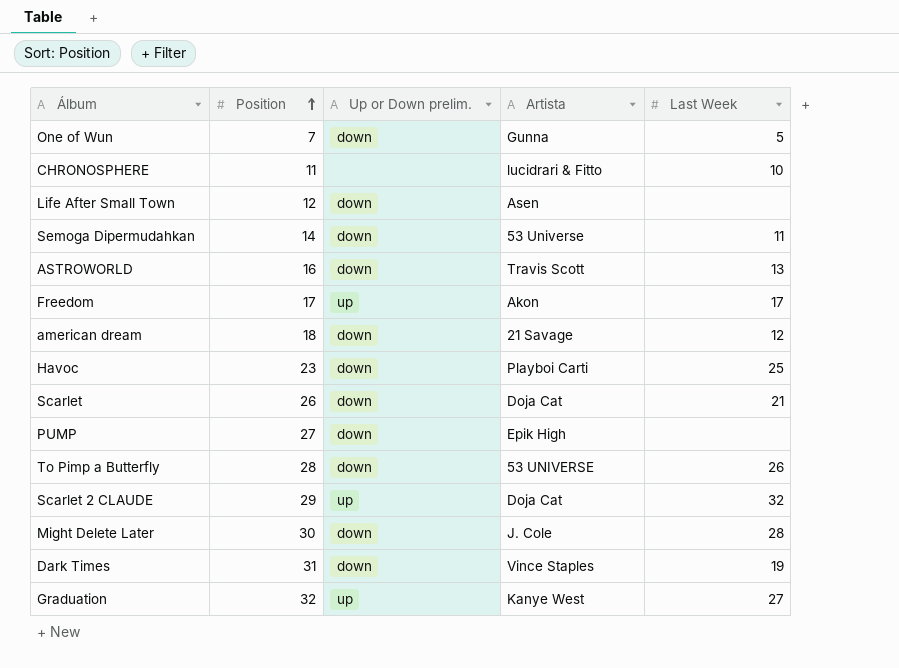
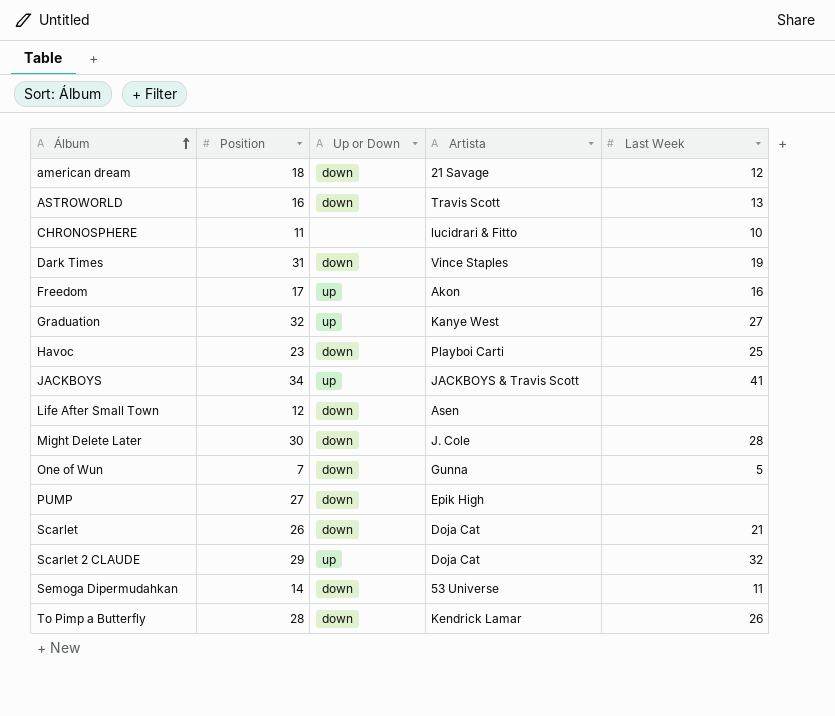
row order: Position ascending -> Álbum ascending
column name: Up or Down prelim. -> Up or Down
Freedom | Last Week: 17 -> 16
row JACKBOYS: none -> 34 | up | JACKBOYS & Travis Scott | 41
To Pimp a Butterfly | Artista: 53 UNIVERSE -> Kendrick Lamar

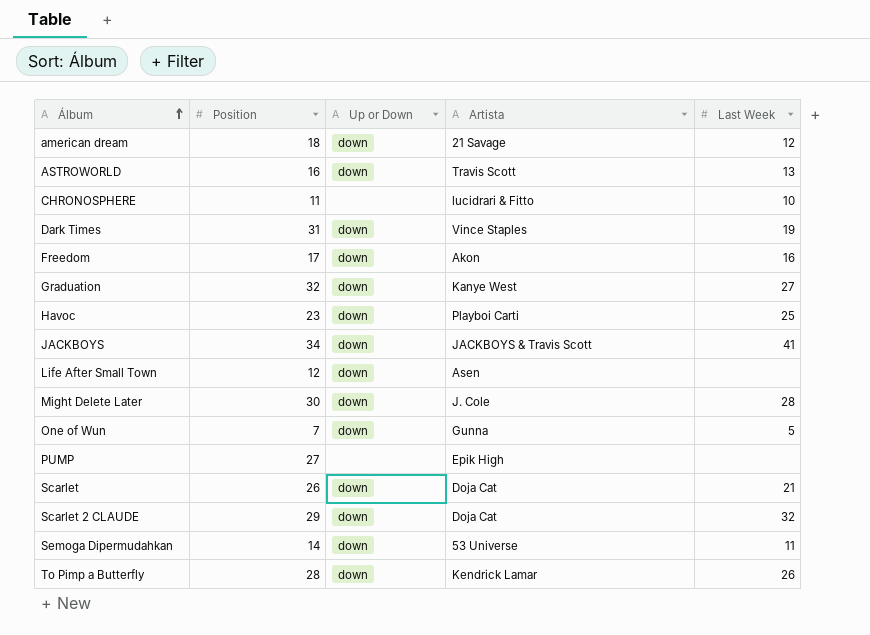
Freedom | Up or Down: up -> down
Graduation | Up or Down: up -> down
JACKBOYS | Up or Down: up -> down
PUMP | Up or Down: down -> none
Scarlet 2 CLAUDE | Up or Down: up -> down

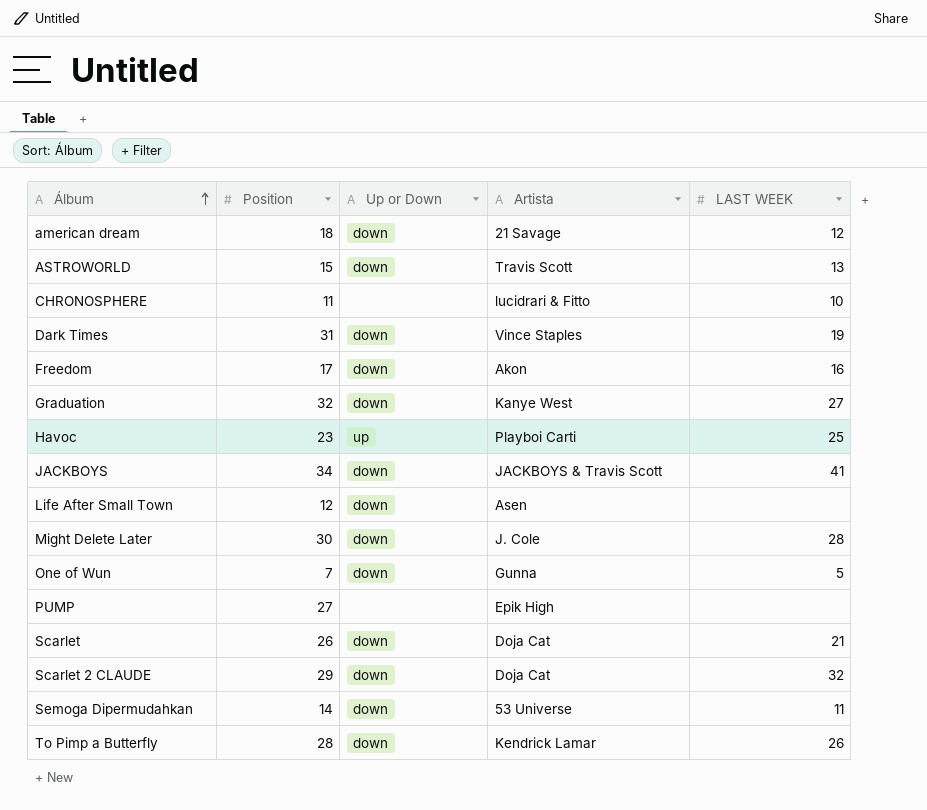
column name: Last Week -> LAST WEEK
ASTROWORLD | Position: 16 -> 15
Havoc | Up or Down: down -> up

